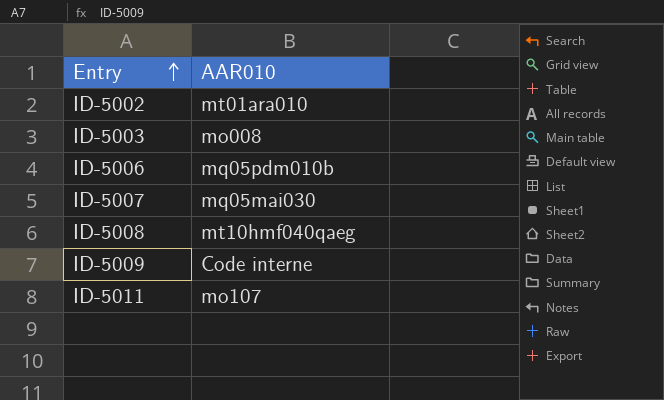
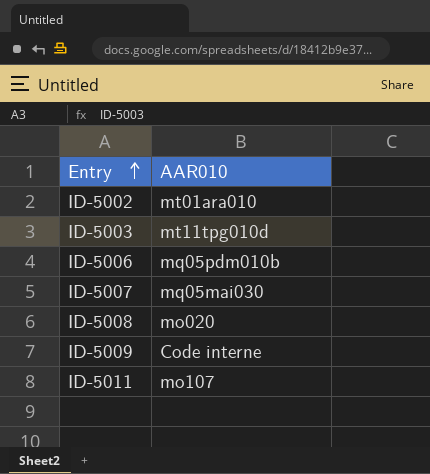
ID-5003 | AAR010: mo008 -> mt11tpg010d
ID-5008 | AAR010: mt10hmf040qaeg -> mo020

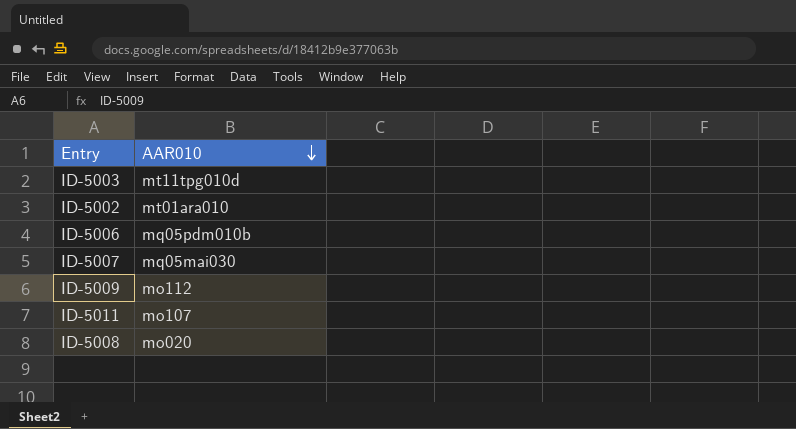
row order: Entry ascending -> AAR010 descending
ID-5009 | AAR010: Code interne -> mo112

